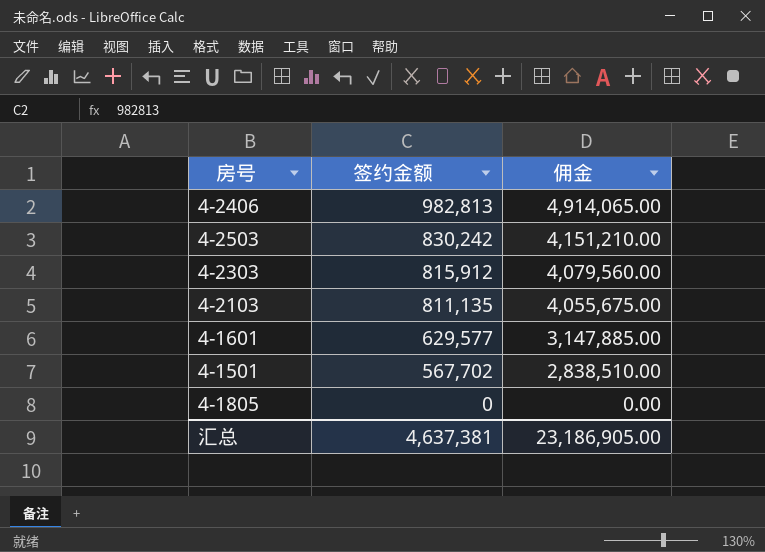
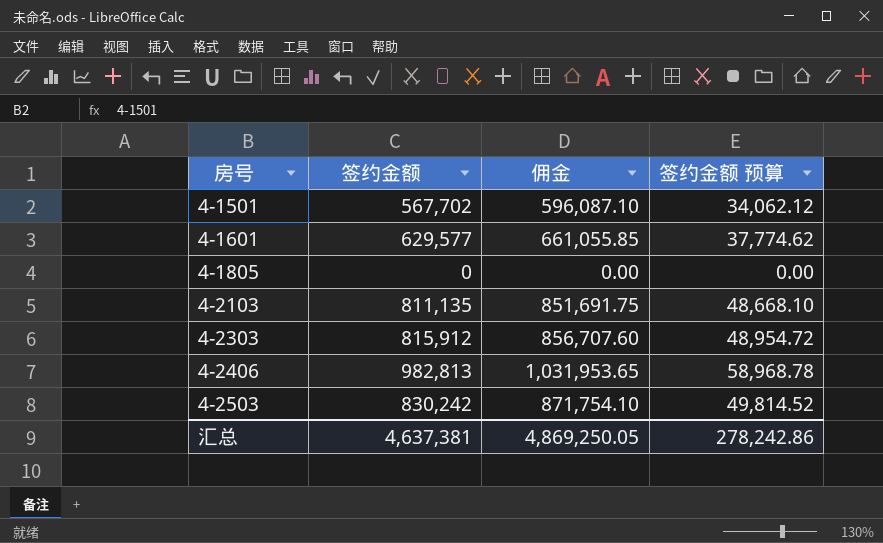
row order: 签约金额 descending -> 房号 ascending
column 佣金 | formula: [签约金额] * 5 -> [签约金额] * 1.05
column 签约金额 预算 | formula: none -> [签约金额] * 0.06
汇总 | 佣金: 23,186,905.00 -> 4,869,250.05

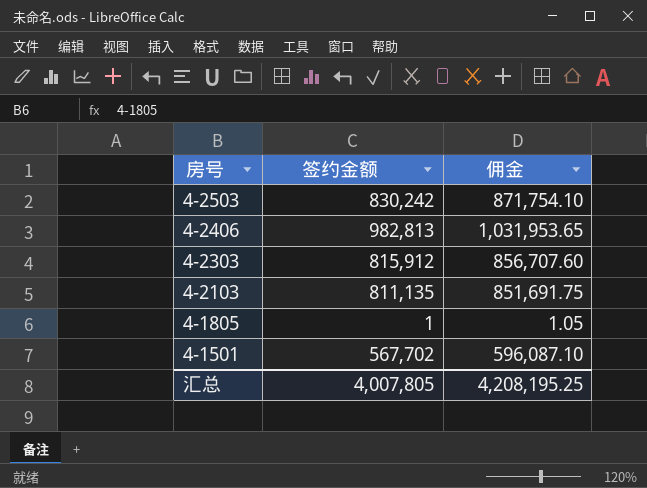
row order: 房号 ascending -> 房号 descending
column 签约金额 预算 | formula: [签约金额] * 0.06 -> none
row 4-1601: 629,577 | 661,055.85 | 37,774.62 -> none
4-1805 | 签约金额: 0 -> 1
4-1805 | 佣金: 0.00 -> 1.05
汇总 | 签约金额: 4,637,381 -> 4,007,805
汇总 | 佣金: 4,869,250.05 -> 4,208,195.25

